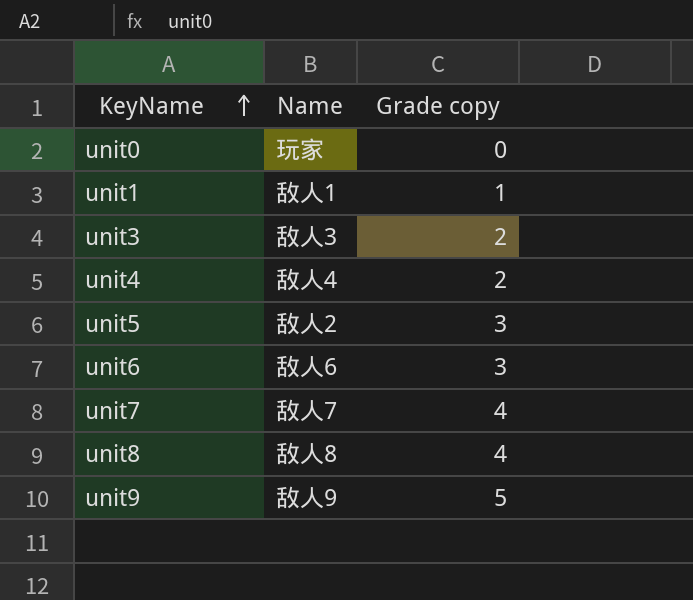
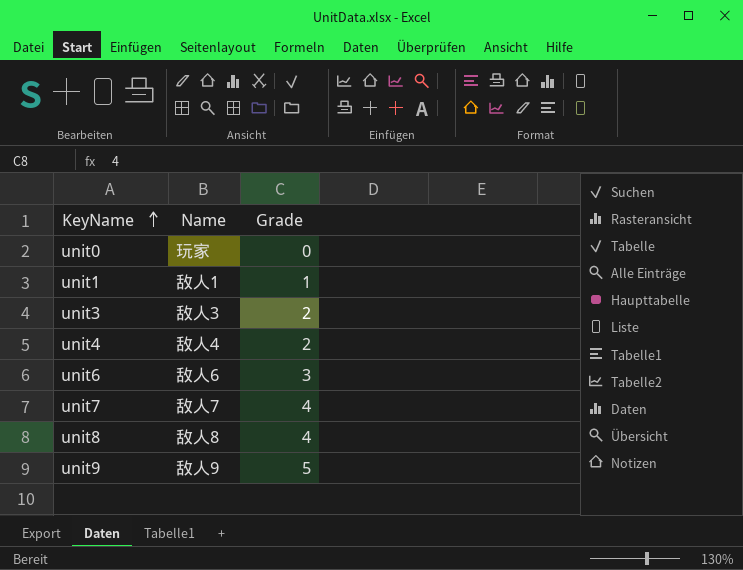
column name: Grade copy -> Grade
row unit5: 敌人2 | 3 -> none

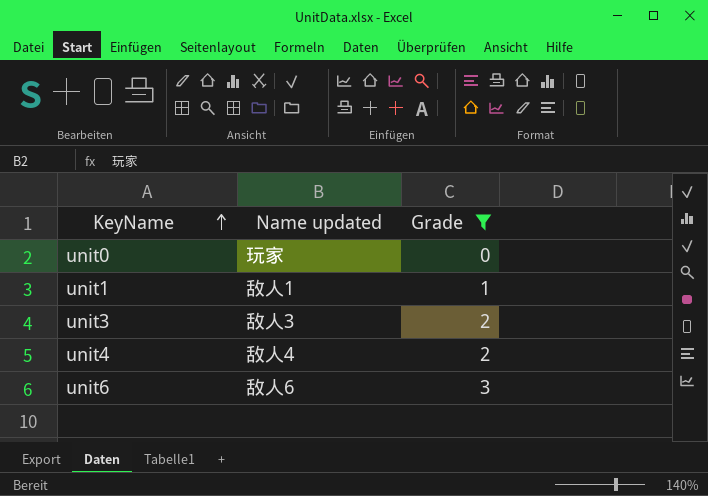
filter: none -> Grade <= 3
column name: Name -> Name updated

